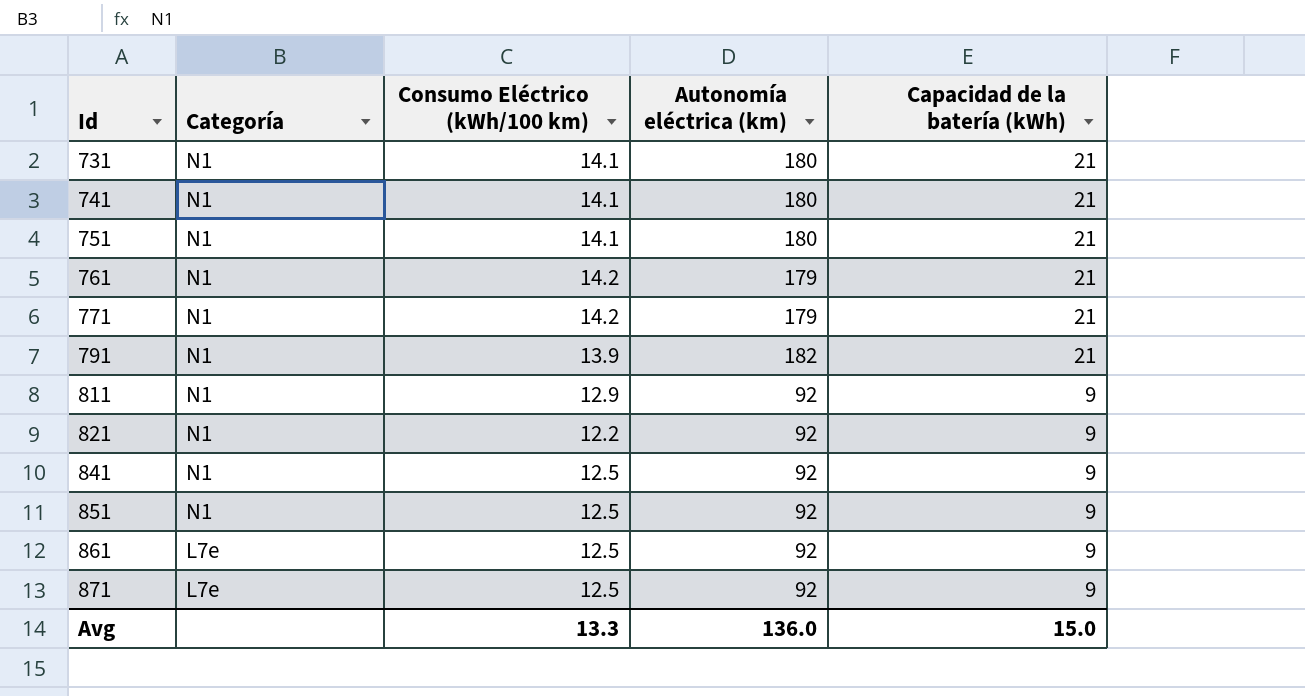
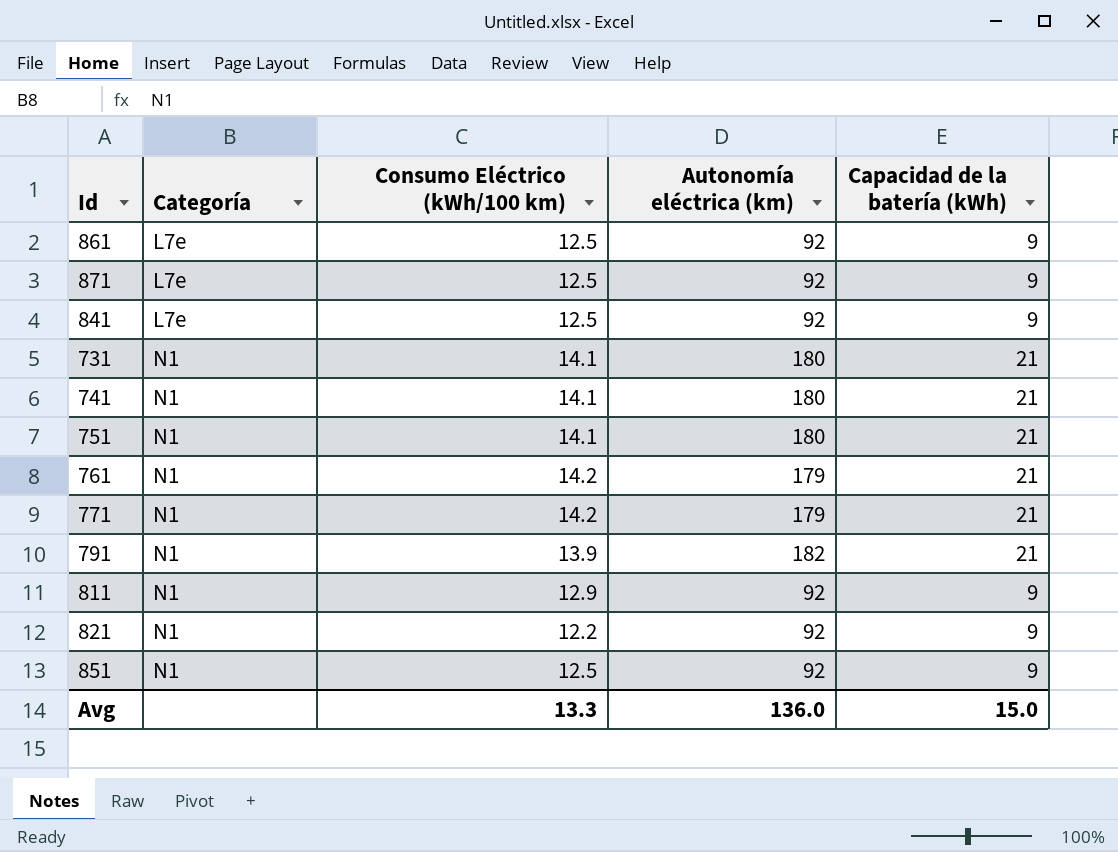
row order: Id ascending -> Categoría ascending
841 | Categoría: N1 -> L7e

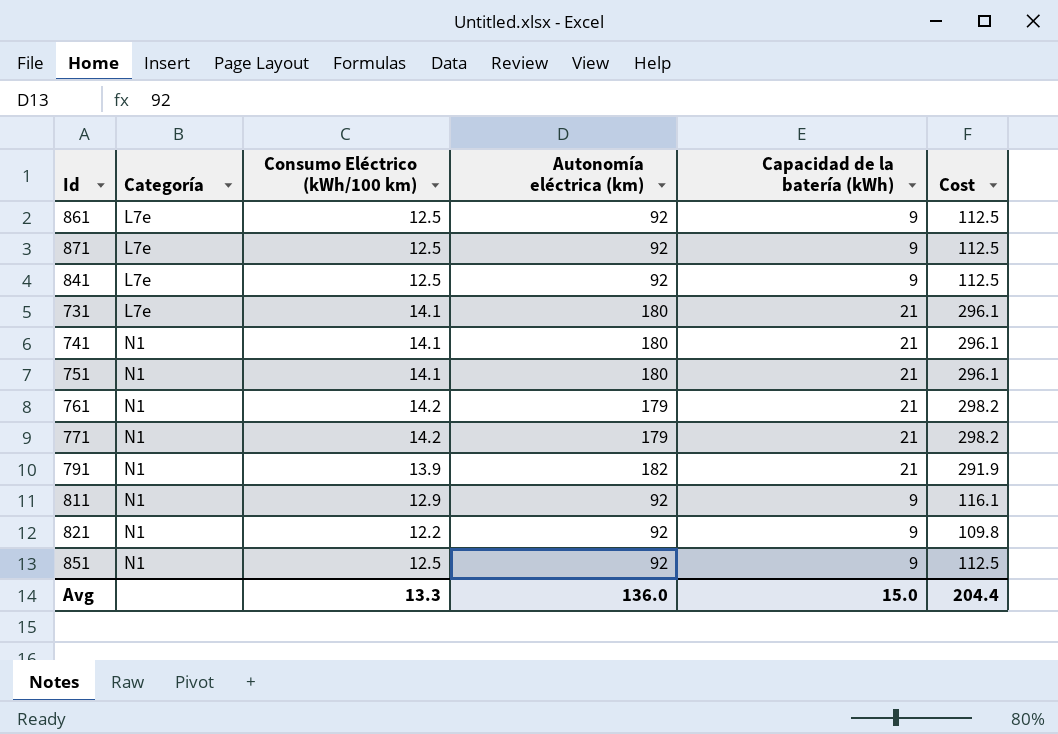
column Cost | formula: none -> [Consumo Eléctrico (kWh/100 km)] * [Capacidad de la batería (kWh)]
731 | Categoría: N1 -> L7e

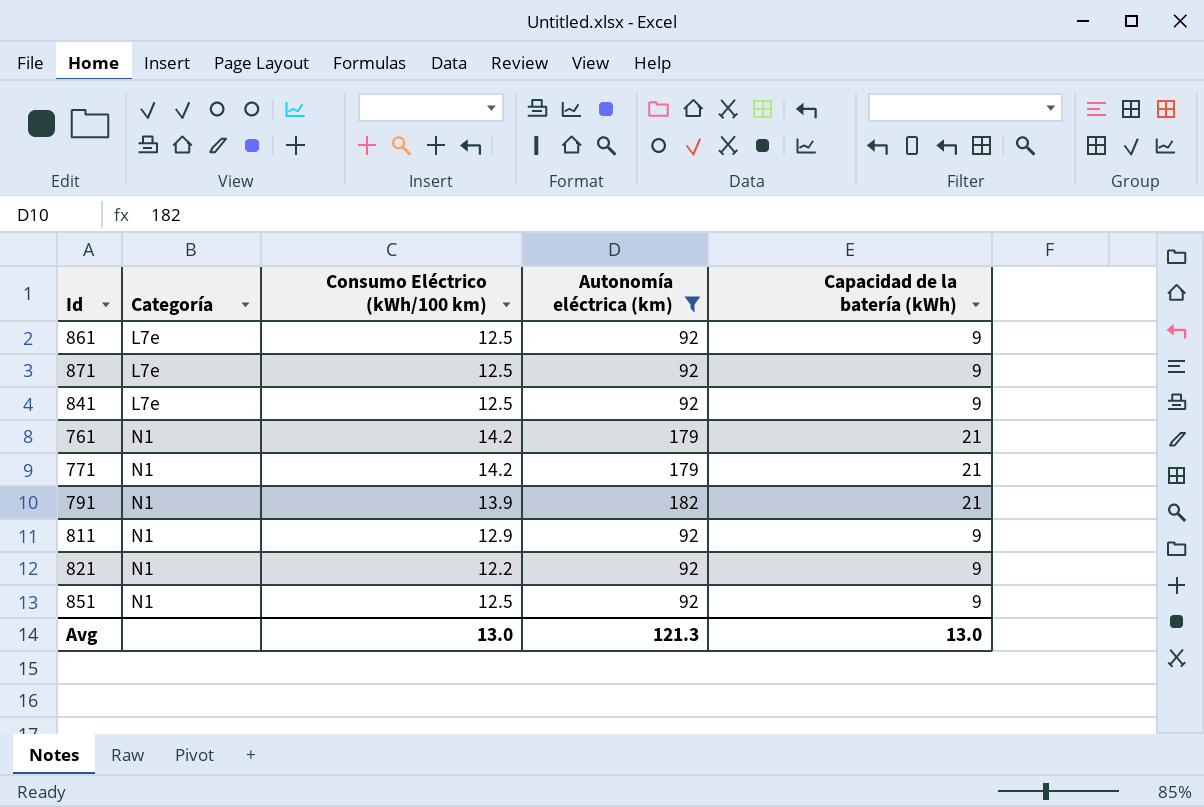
filter: none -> Autonomía eléctrica (km) != 180
column Cost | formula: [Consumo Eléctrico (kWh/100 km)] * [Capacidad de la batería (kWh)] -> none
Avg | Consumo Eléctrico (kWh/100 km): 13.3 -> 13.0
Avg | Autonomía eléctrica (km): 136.0 -> 121.3
Avg | Capacidad de la batería (kWh): 15.0 -> 13.0

